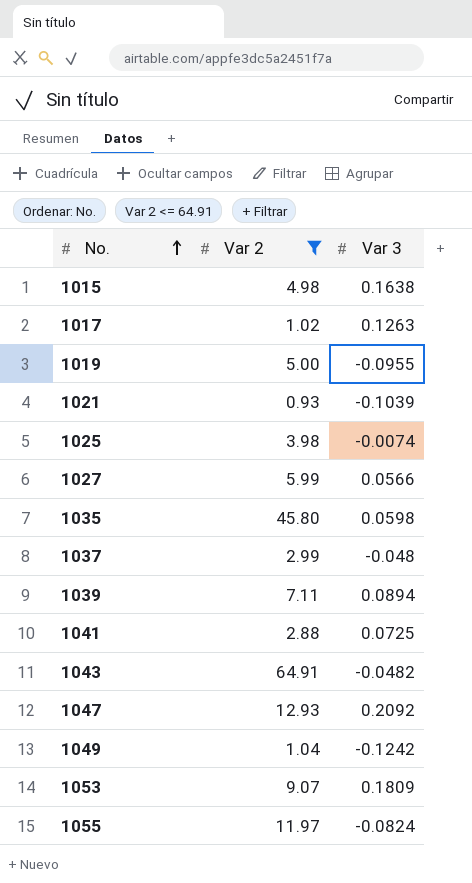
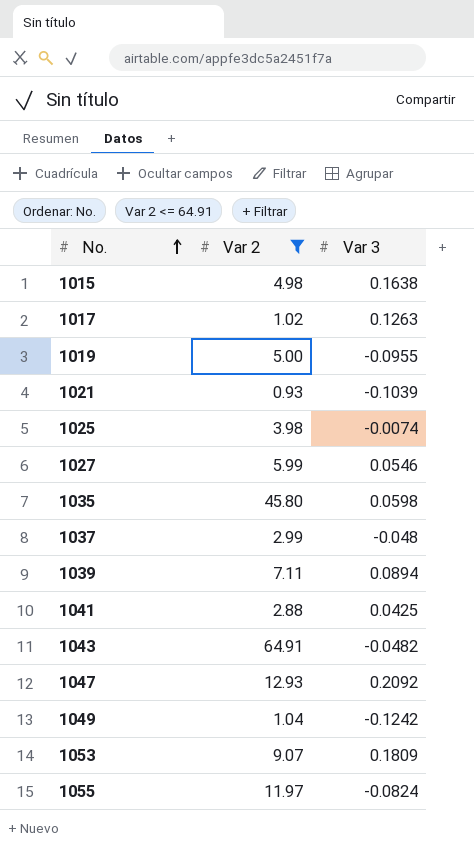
1027 | Var 3: 0.0566 -> 0.0546
1041 | Var 3: 0.0725 -> 0.0425

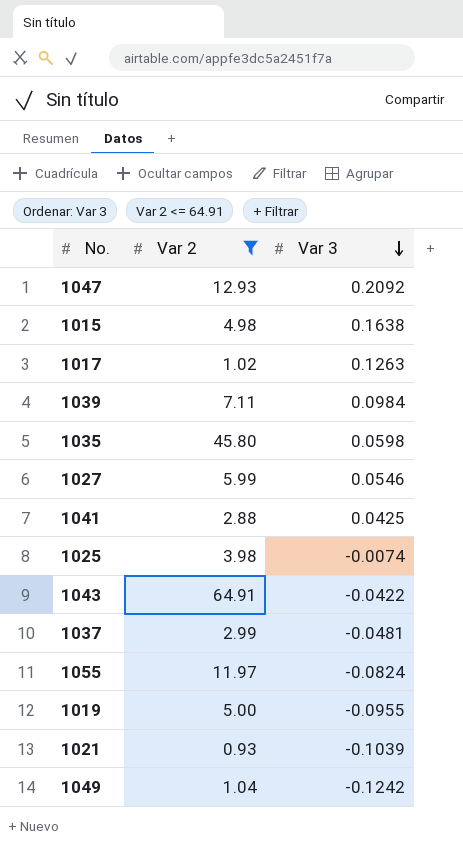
row order: No. ascending -> Var 3 descending
row 1053: 9.07 | 0.1809 -> none
1039 | Var 3: 0.0894 -> 0.0984
1043 | Var 3: -0.0482 -> -0.0422
1037 | Var 3: -0.048 -> -0.0481

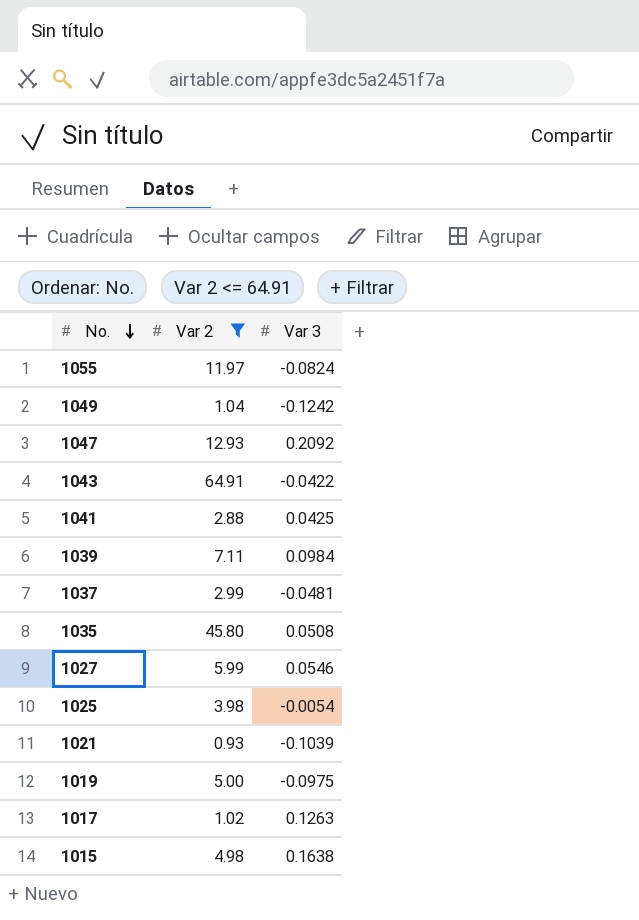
row order: Var 3 descending -> No. descending
1035 | Var 3: 0.0598 -> 0.0508
1025 | Var 3: -0.0074 -> -0.0054
1019 | Var 3: -0.0955 -> -0.0975

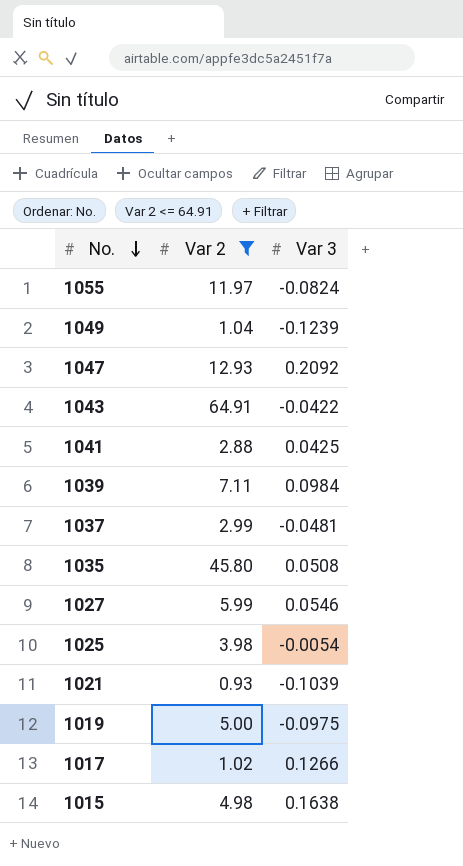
1049 | Var 3: -0.1242 -> -0.1239
1017 | Var 3: 0.1263 -> 0.1266

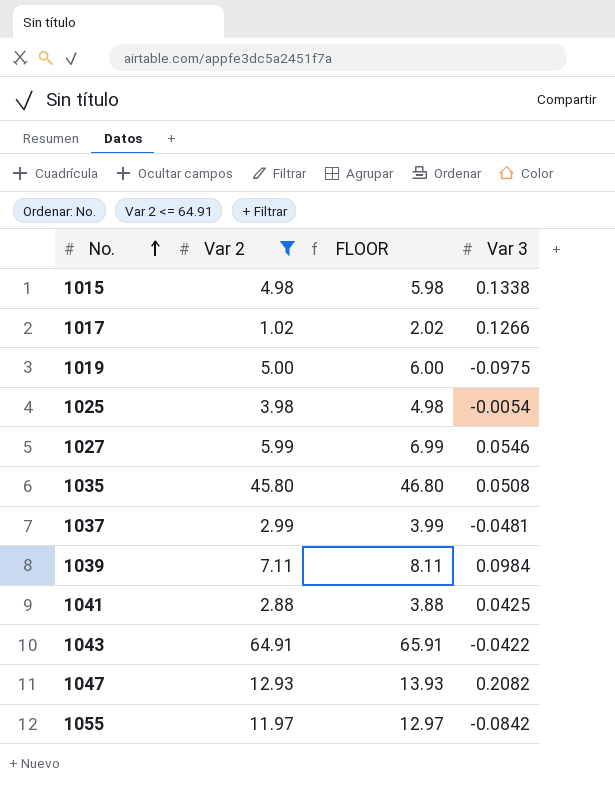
row order: No. descending -> No. ascending
column FLOOR | formula: none -> [Var 2] + 1
row 1049: 1.04 | -0.1239 -> none
row 1021: 0.93 | -0.1039 -> none
1015 | Var 3: 0.1638 -> 0.1338
1047 | Var 3: 0.2092 -> 0.2082
1055 | Var 3: -0.0824 -> -0.0842

